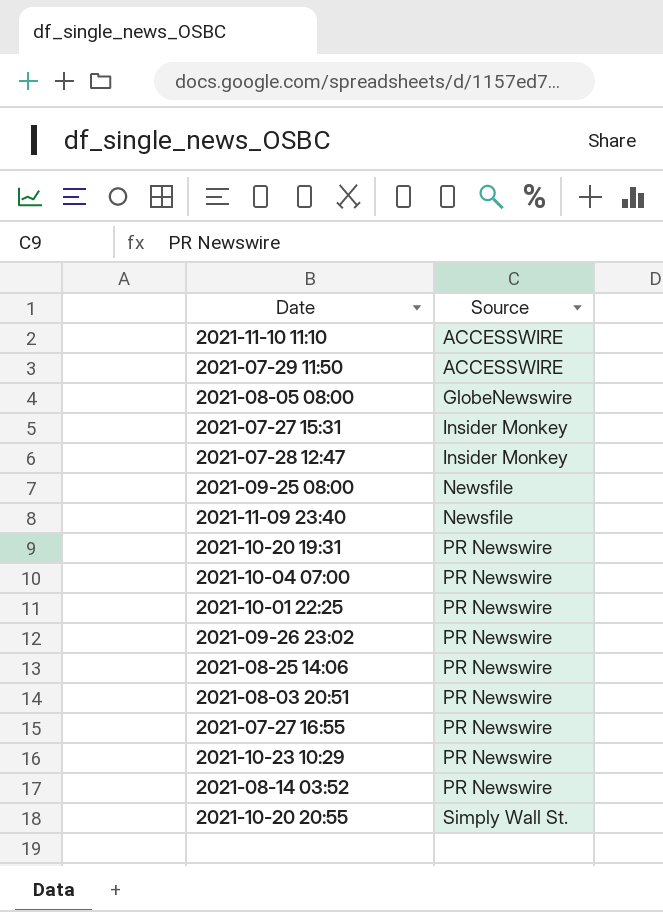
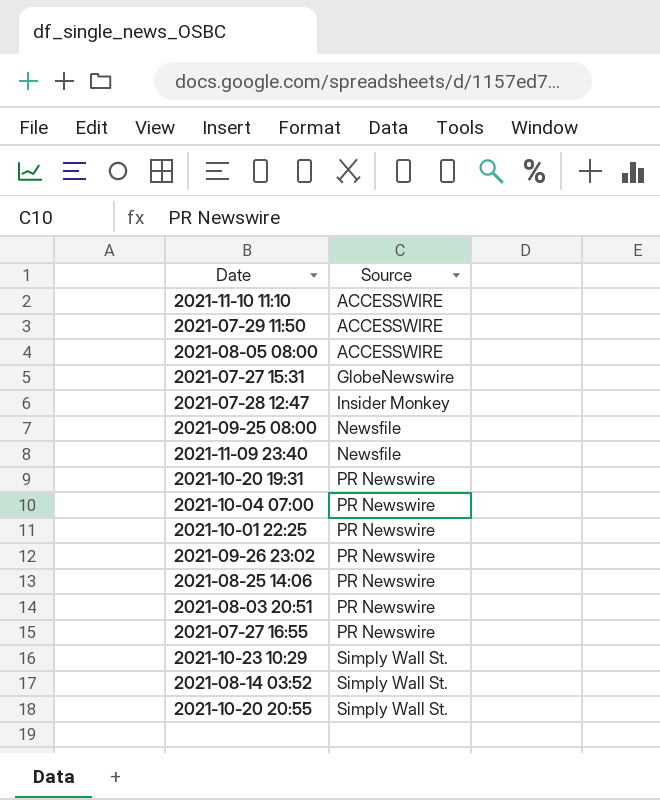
2021-08-05 08:00 | Source: GlobeNewswire -> ACCESSWIRE
2021-07-27 15:31 | Source: Insider Monkey -> GlobeNewswire
2021-10-23 10:29 | Source: PR Newswire -> Simply Wall St.
2021-08-14 03:52 | Source: PR Newswire -> Simply Wall St.

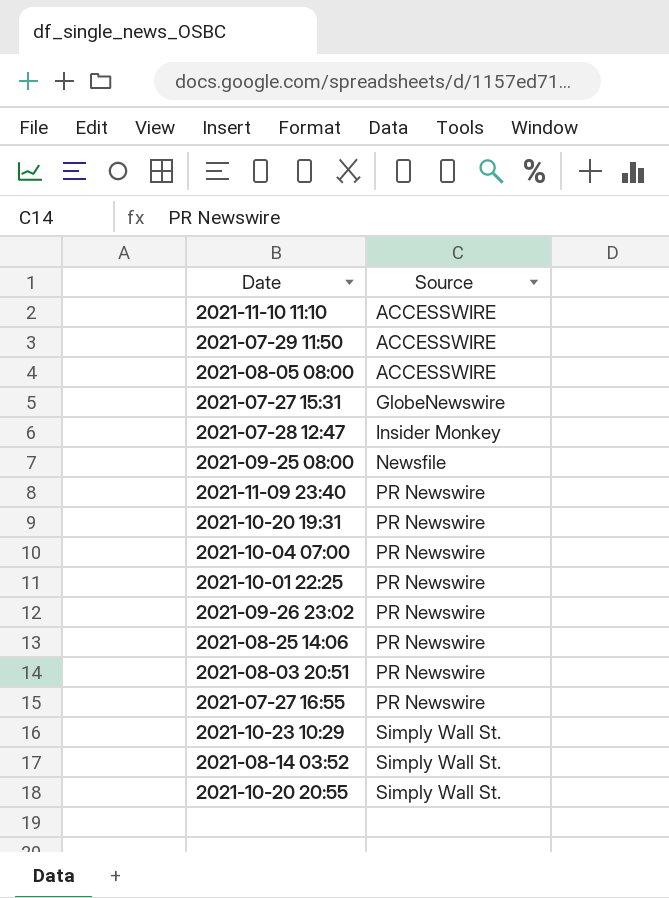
2021-11-09 23:40 | Source: Newsfile -> PR Newswire

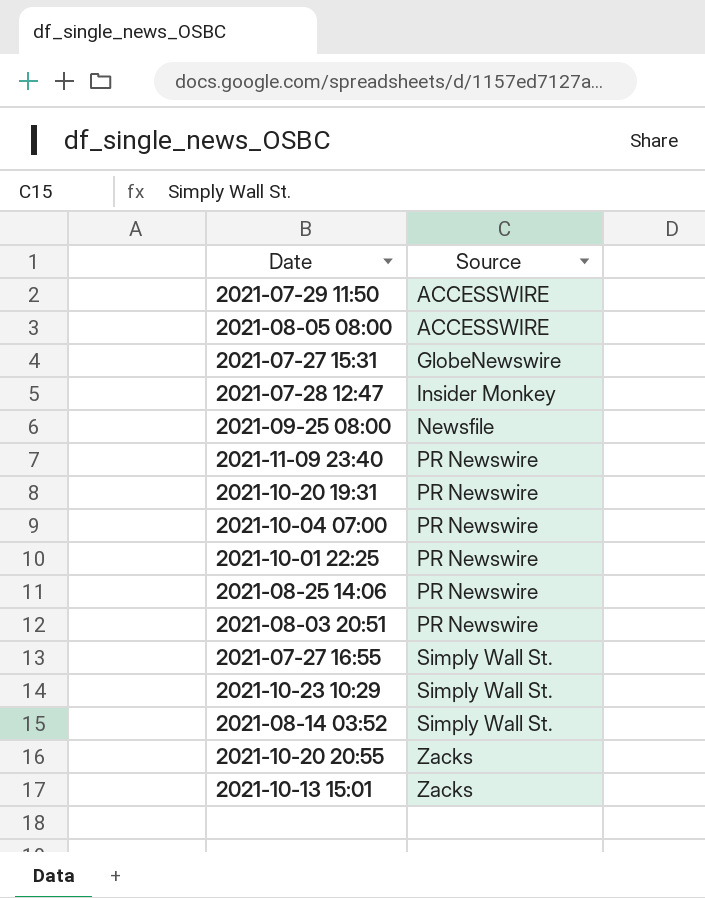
row 2021-11-10 11:10: ACCESSWIRE -> none
row 2021-09-26 23:02: PR Newswire -> none
2021-07-27 16:55 | Source: PR Newswire -> Simply Wall St.
2021-10-20 20:55 | Source: Simply Wall St. -> Zacks
row 2021-10-13 15:01: none -> Zacks

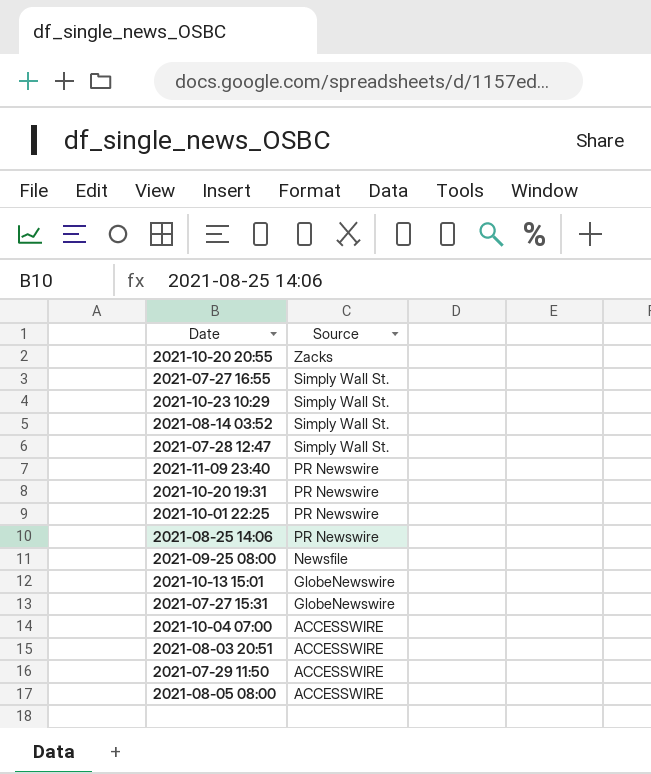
row order: Source ascending -> Source descending
2021-07-28 12:47 | Source: Insider Monkey -> Simply Wall St.
2021-10-13 15:01 | Source: Zacks -> GlobeNewswire
2021-10-04 07:00 | Source: PR Newswire -> ACCESSWIRE
2021-08-03 20:51 | Source: PR Newswire -> ACCESSWIRE

